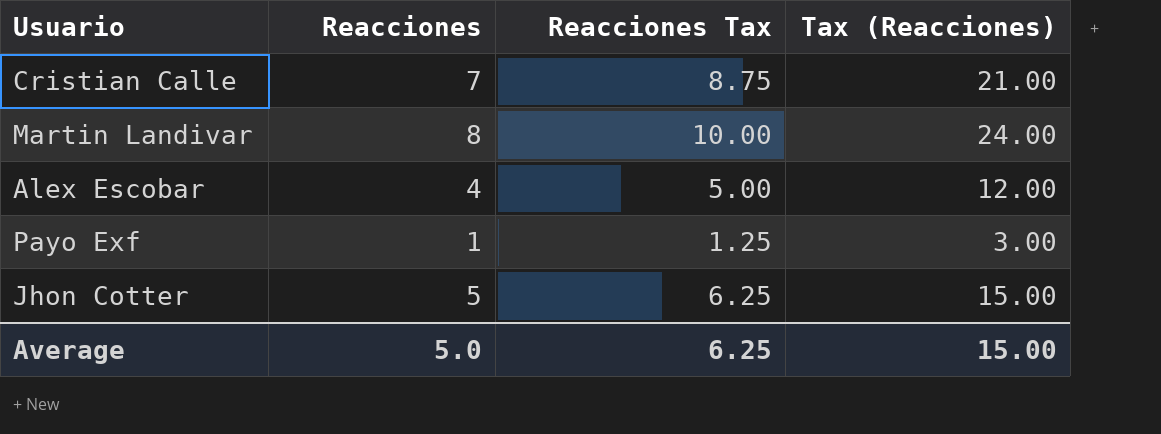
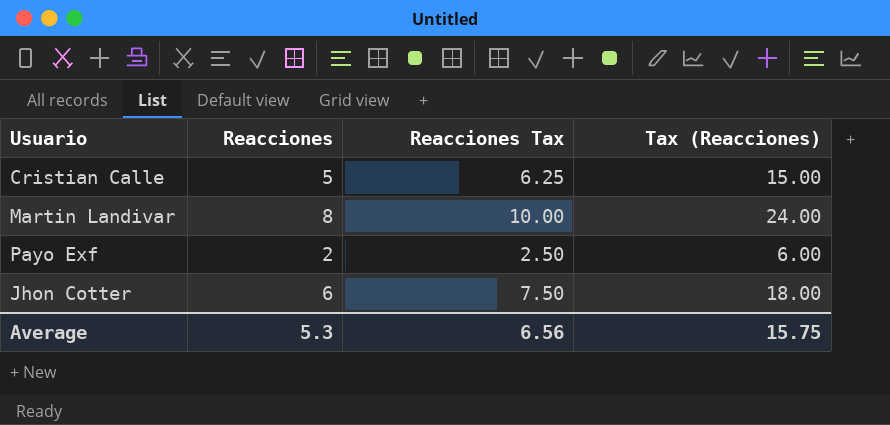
row Alex Escobar: 4 | 5.00 | 12.00 -> none
Cristian Calle | Reacciones: 7 -> 5
Cristian Calle | Reacciones Tax: 8.75 -> 6.25
Cristian Calle | Tax (Reacciones): 21.00 -> 15.00
Payo Exf | Reacciones: 1 -> 2
Payo Exf | Reacciones Tax: 1.25 -> 2.50
Payo Exf | Tax (Reacciones): 3.00 -> 6.00
Jhon Cotter | Reacciones: 5 -> 6
Jhon Cotter | Reacciones Tax: 6.25 -> 7.50
Jhon Cotter | Tax (Reacciones): 15.00 -> 18.00
Average | Reacciones: 5.0 -> 5.3
Average | Reacciones Tax: 6.25 -> 6.56
Average | Tax (Reacciones): 15.00 -> 15.75

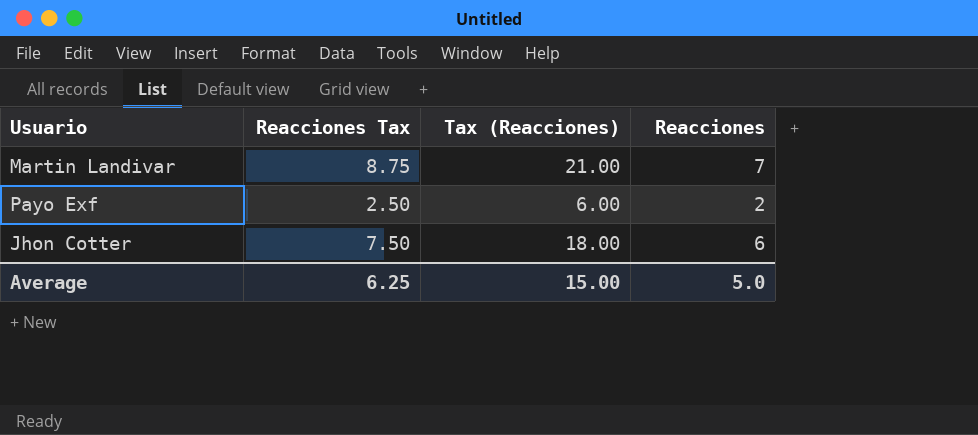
column Reacciones | position: 2 -> 4
row Cristian Calle: 5 | 6.25 | 15.00 -> none
Martin Landivar | Reacciones Tax: 10.00 -> 8.75
Martin Landivar | Tax (Reacciones): 24.00 -> 21.00
Martin Landivar | Reacciones: 8 -> 7
Average | Reacciones Tax: 6.56 -> 6.25
Average | Tax (Reacciones): 15.75 -> 15.00
Average | Reacciones: 5.3 -> 5.0

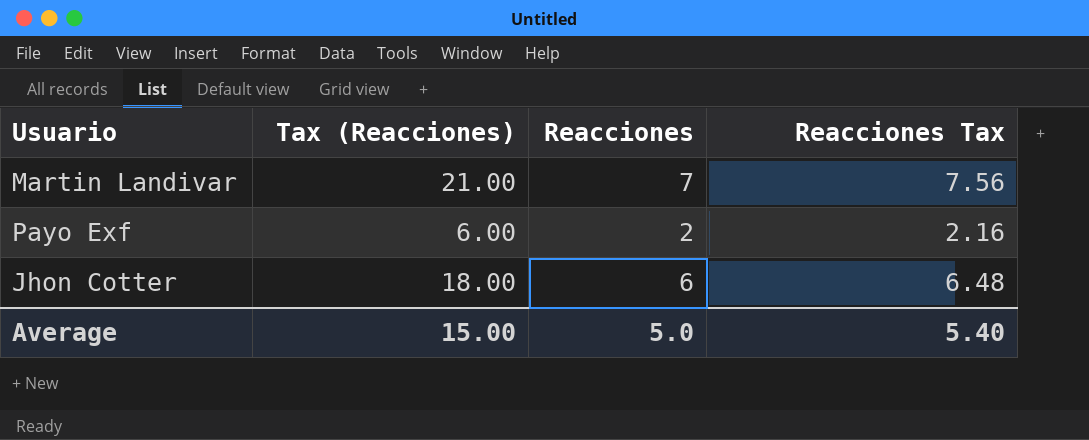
column Reacciones Tax | formula: [Reacciones] * 1.25 -> [Reacciones] * 1.08
column Reacciones Tax | position: 2 -> 4
Average | Reacciones Tax: 6.25 -> 5.40

